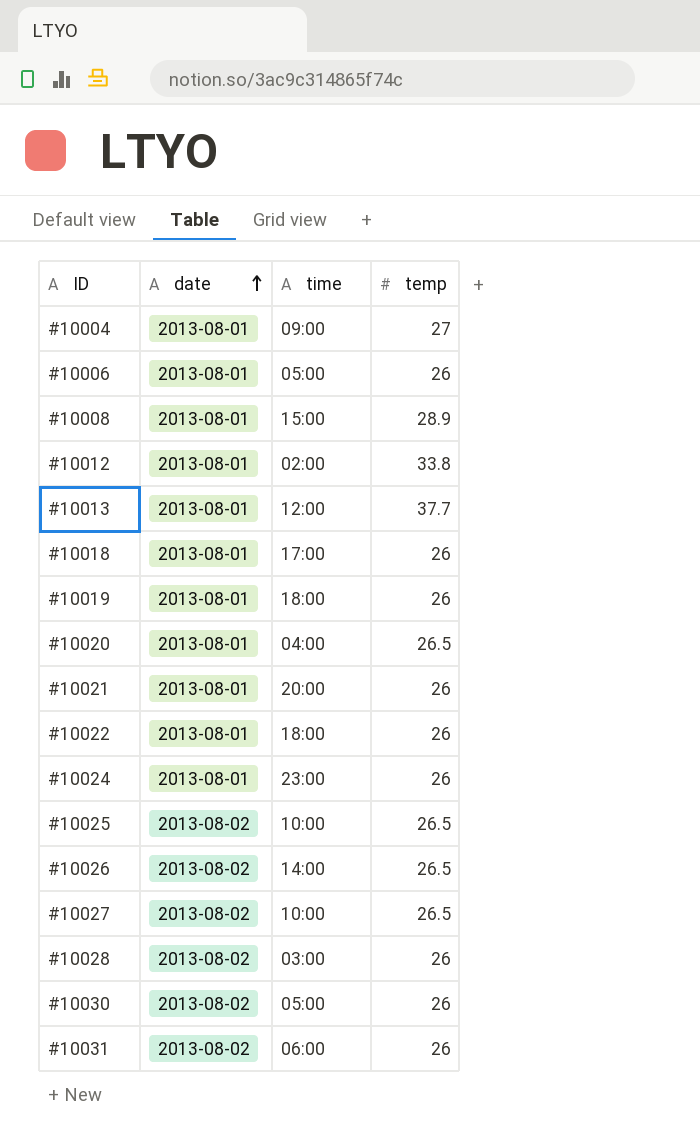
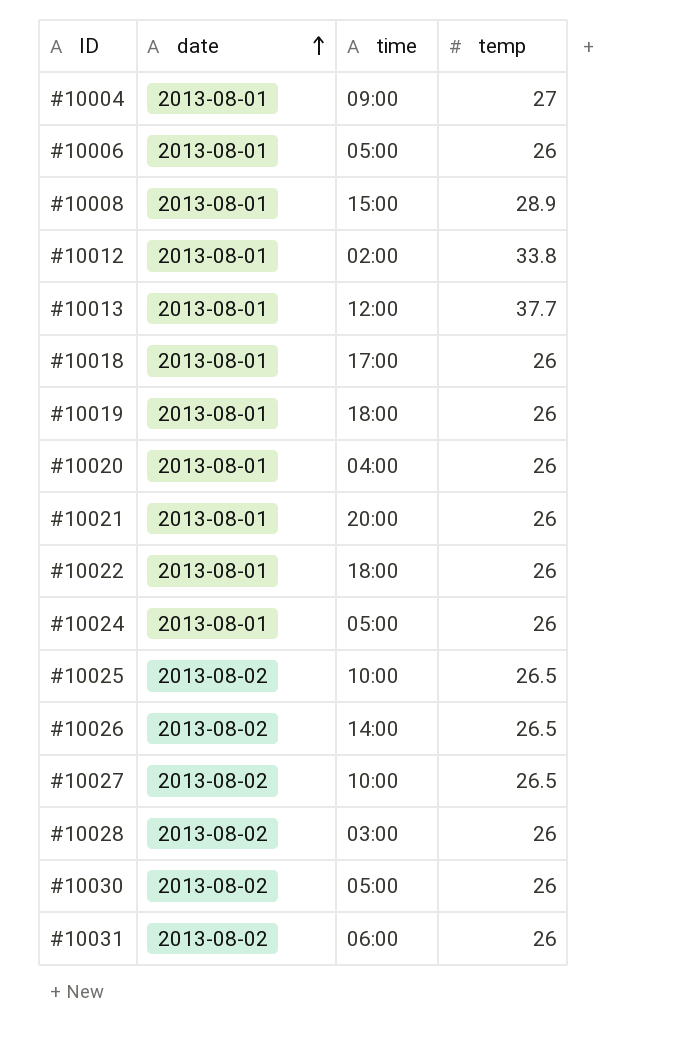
#10020 | temp: 26.5 -> 26
#10024 | time: 23:00 -> 05:00

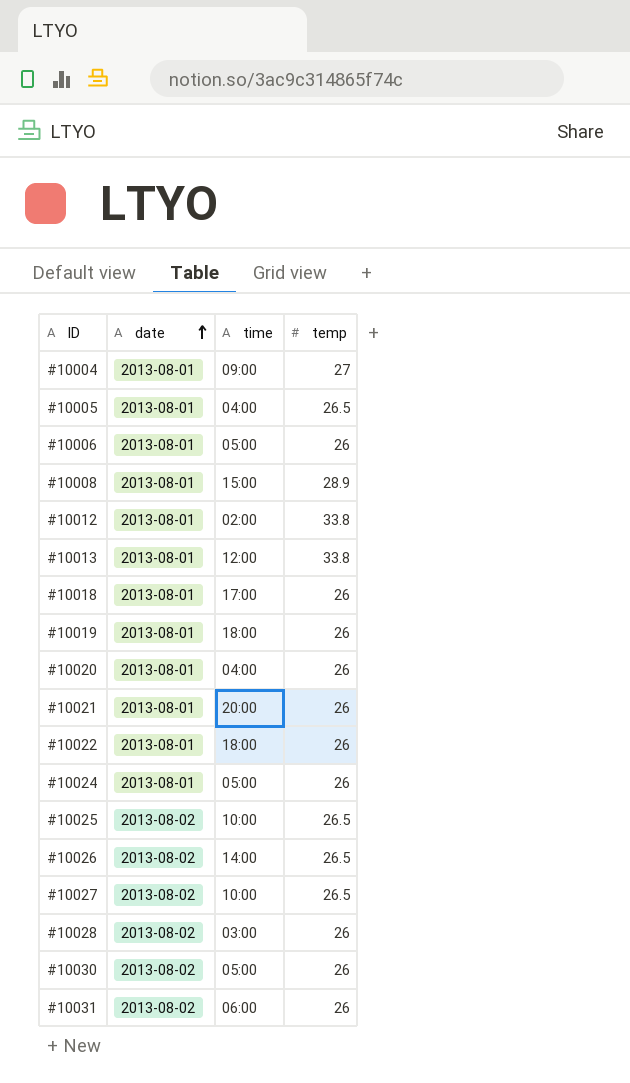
row #10005: none -> 2013-08-01 | 04:00 | 26.5
#10013 | temp: 37.7 -> 33.8

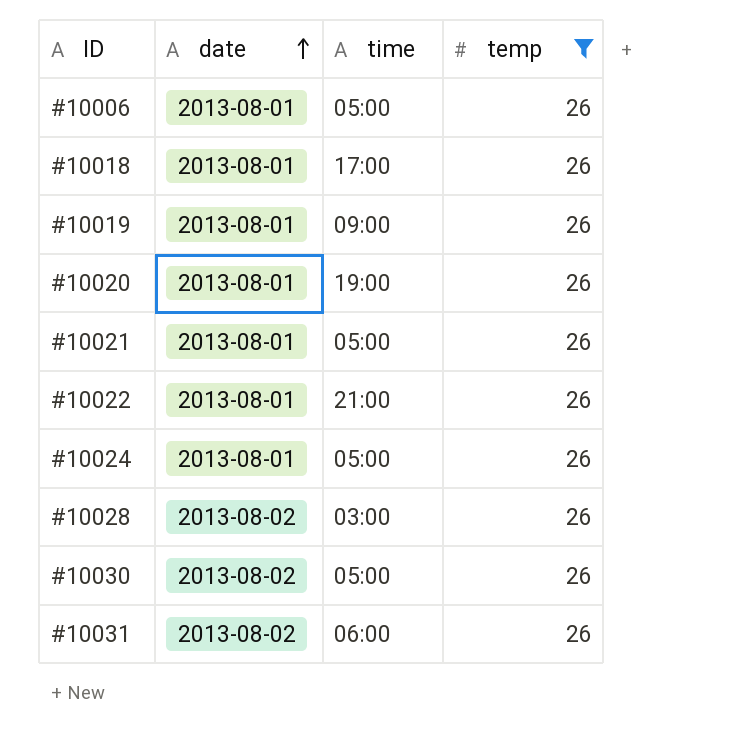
filter: none -> temp = 26
#10019 | time: 18:00 -> 09:00
#10020 | time: 04:00 -> 19:00
#10021 | time: 20:00 -> 05:00
#10022 | time: 18:00 -> 21:00

